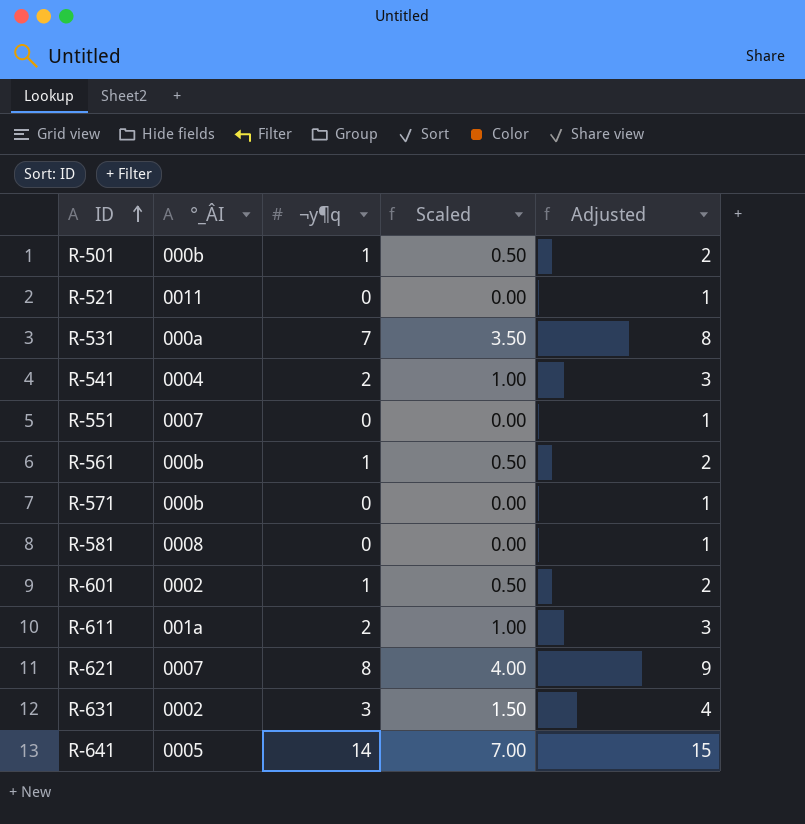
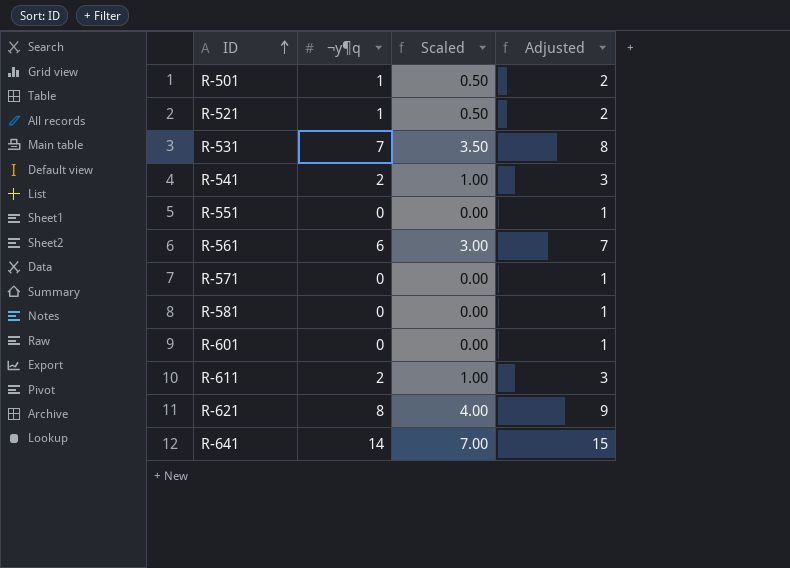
column °_ÂI | position: 2 -> none
row R-631: 0002 | 3 | 1.50 | 4 -> none
R-521 | ¬y¶q: 0 -> 1
R-521 | Scaled: 0.00 -> 0.50
R-521 | Adjusted: 1 -> 2
R-561 | ¬y¶q: 1 -> 6
R-561 | Scaled: 0.50 -> 3.00
R-561 | Adjusted: 2 -> 7
R-601 | ¬y¶q: 1 -> 0
R-601 | Scaled: 0.50 -> 0.00
R-601 | Adjusted: 2 -> 1

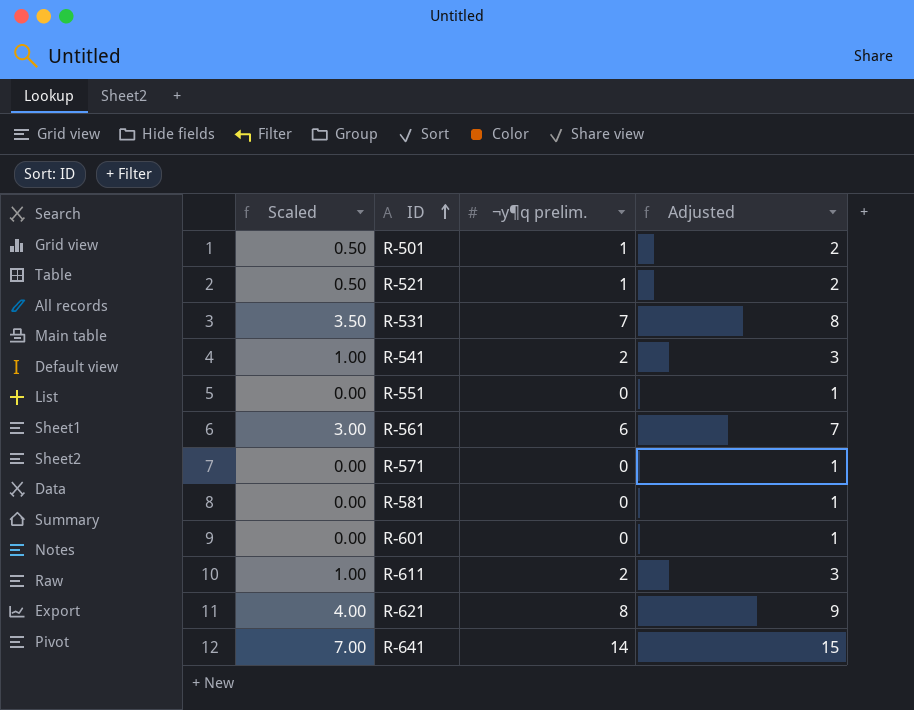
column Scaled | position: 3 -> 1
column name: ¬y¶q -> ¬y¶q prelim.

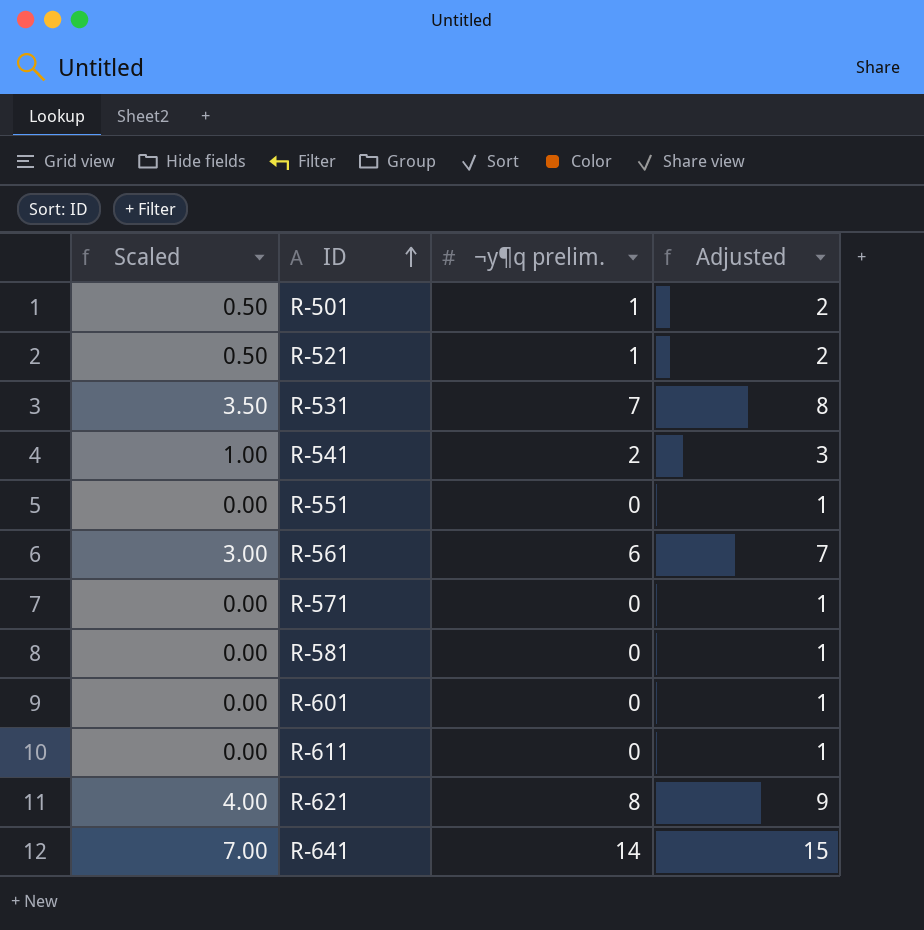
R-611 | Scaled: 1.00 -> 0.00
R-611 | ¬y¶q prelim.: 2 -> 0
R-611 | Adjusted: 3 -> 1

